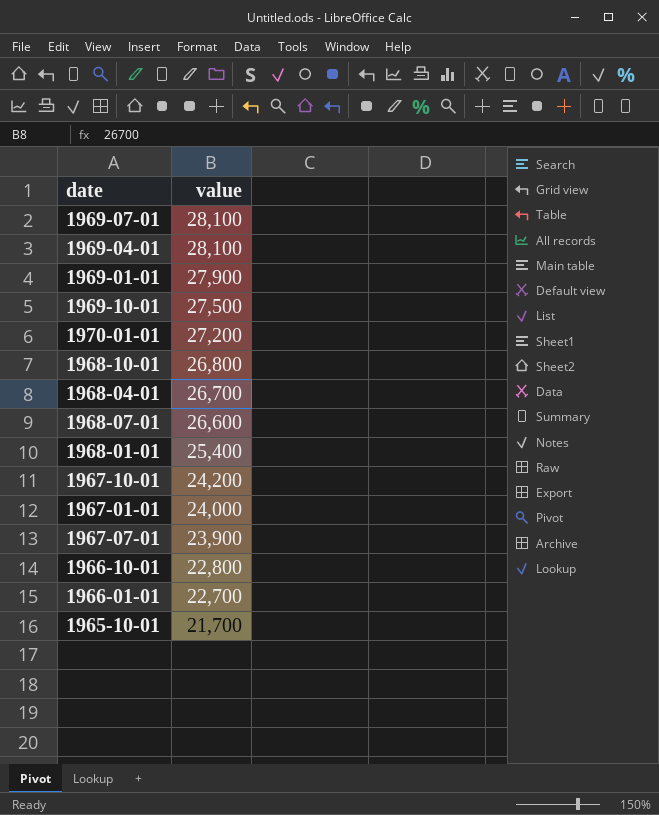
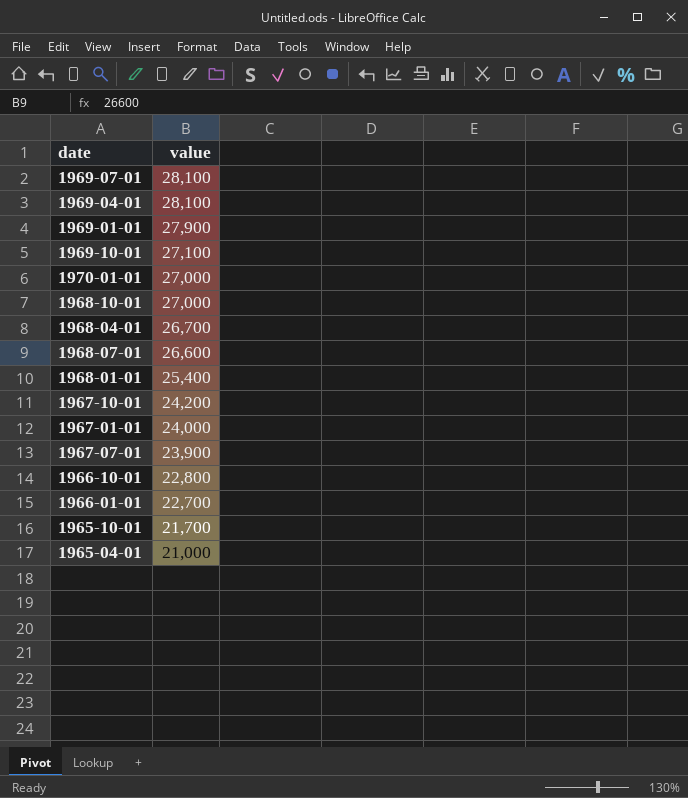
1969-10-01 | value: 27,500 -> 27,100
1970-01-01 | value: 27,200 -> 27,000
1968-10-01 | value: 26,800 -> 27,000
row 1965-04-01: none -> 21,000

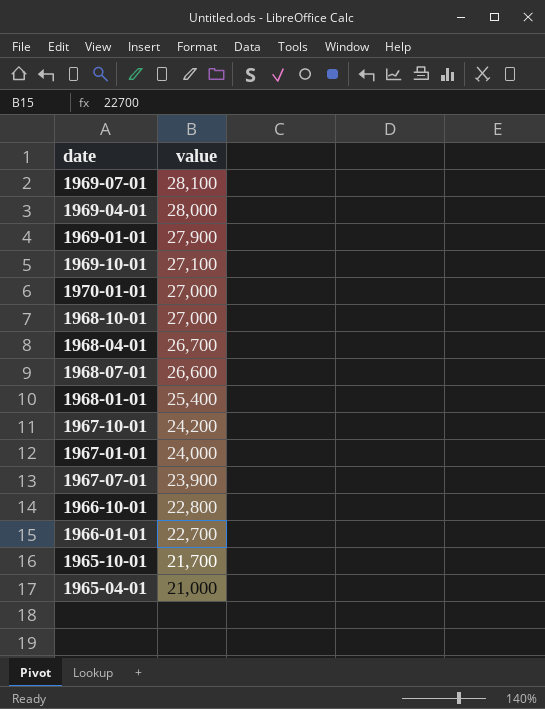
1969-04-01 | value: 28,100 -> 28,000

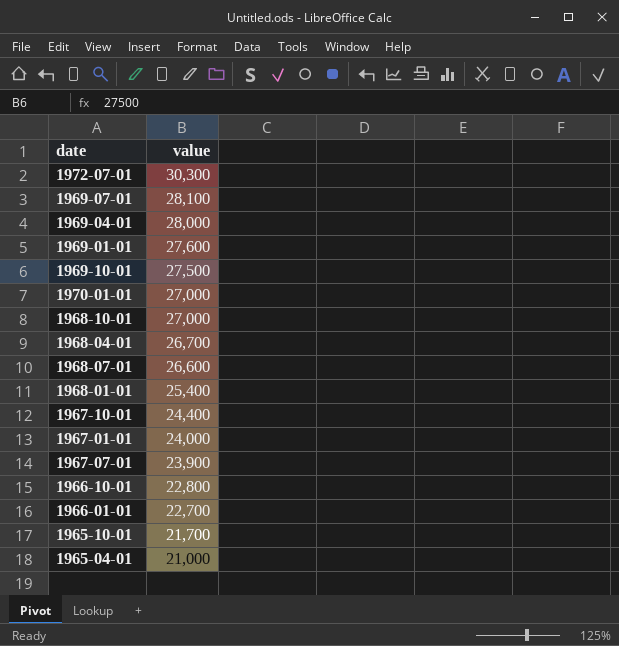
row 1972-07-01: none -> 30,300
1969-01-01 | value: 27,900 -> 27,600
1969-10-01 | value: 27,100 -> 27,500
1967-10-01 | value: 24,200 -> 24,400

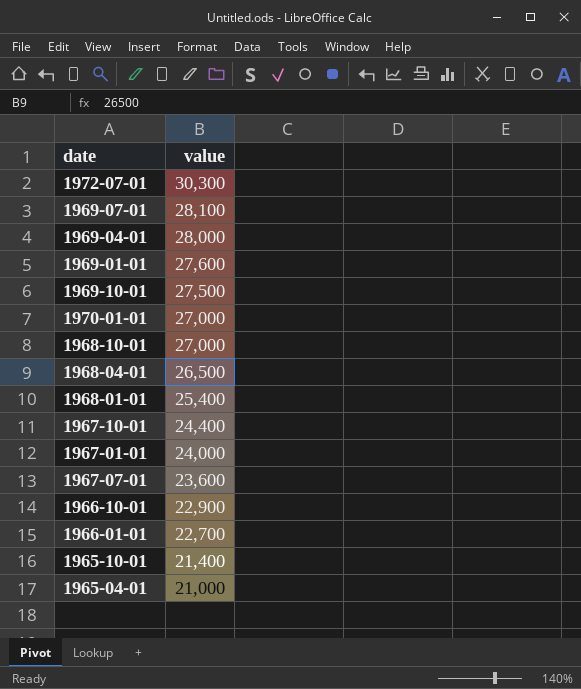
row 1968-07-01: 26,600 -> none
1968-04-01 | value: 26,700 -> 26,500
1967-07-01 | value: 23,900 -> 23,600
1966-10-01 | value: 22,800 -> 22,900
1965-10-01 | value: 21,700 -> 21,400

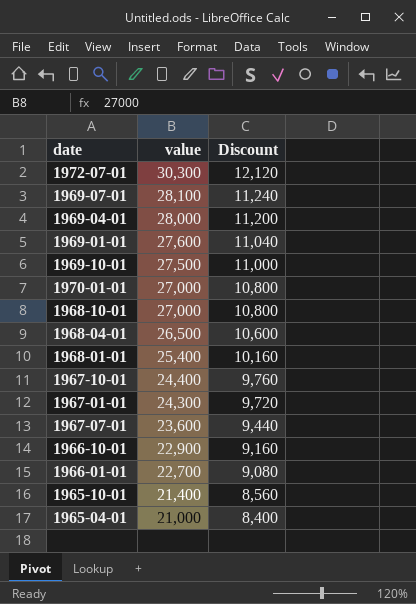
column Discount | formula: none -> [value] * 0.4
1967-01-01 | value: 24,000 -> 24,300

